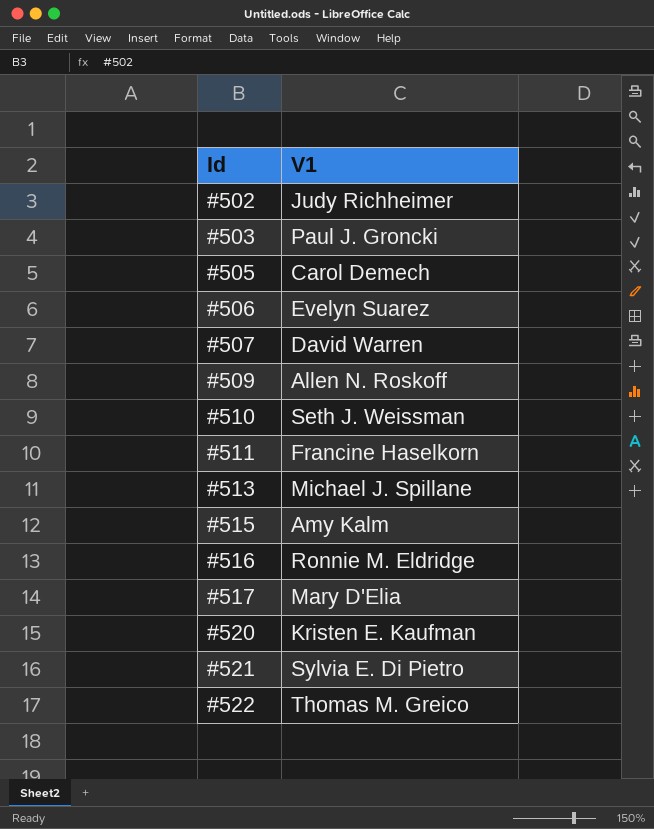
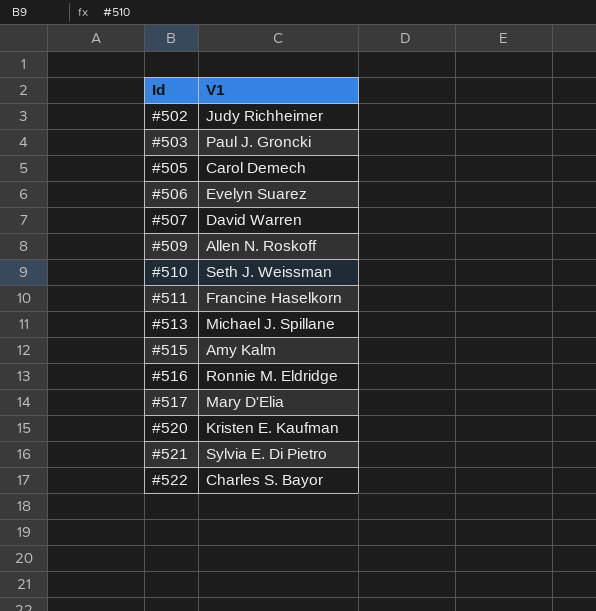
#522 | V1: Thomas M. Greico -> Charles S. Bayor

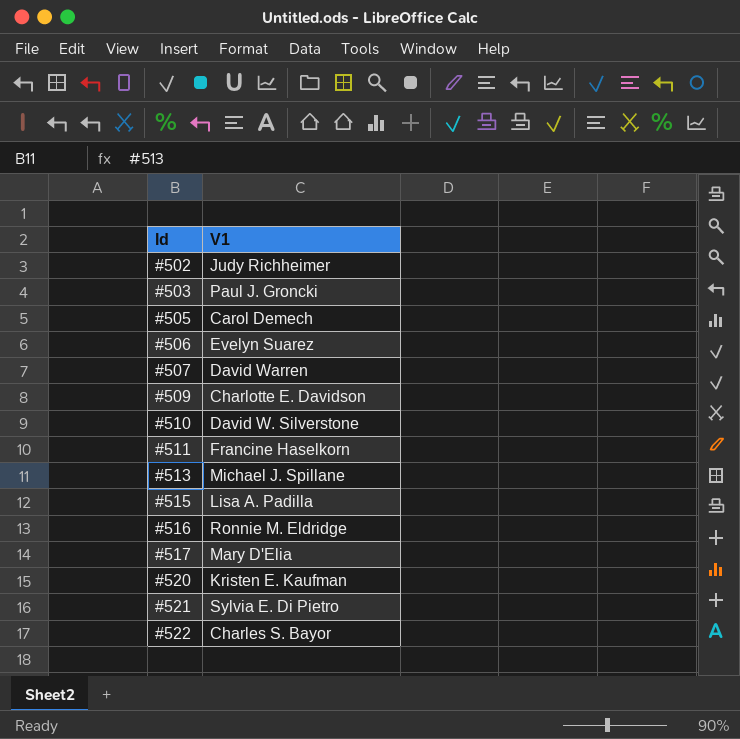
#509 | V1: Allen N. Roskoff -> Charlotte E. Davidson
#510 | V1: Seth J. Weissman -> David W. Silverstone
#515 | V1: Amy Kalm -> Lisa A. Padilla

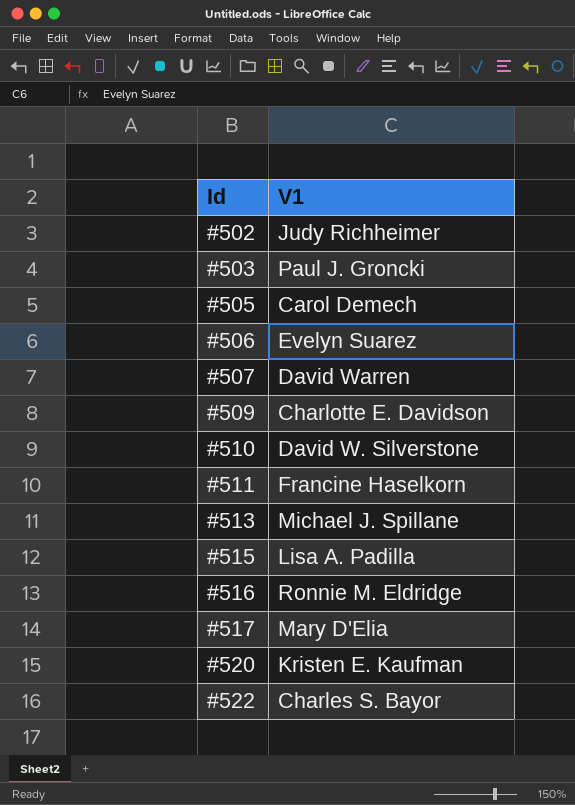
row #521: Sylvia E. Di Pietro -> none

